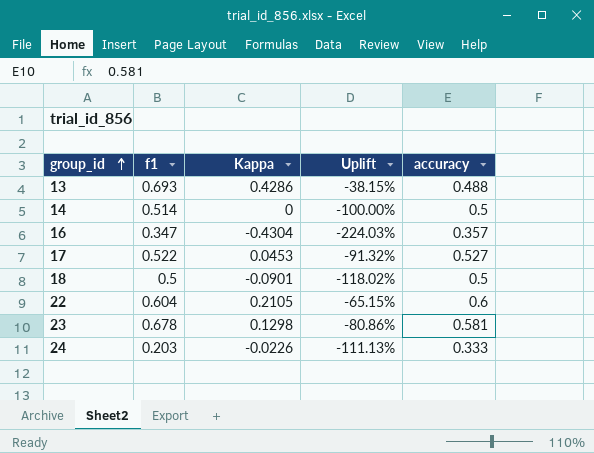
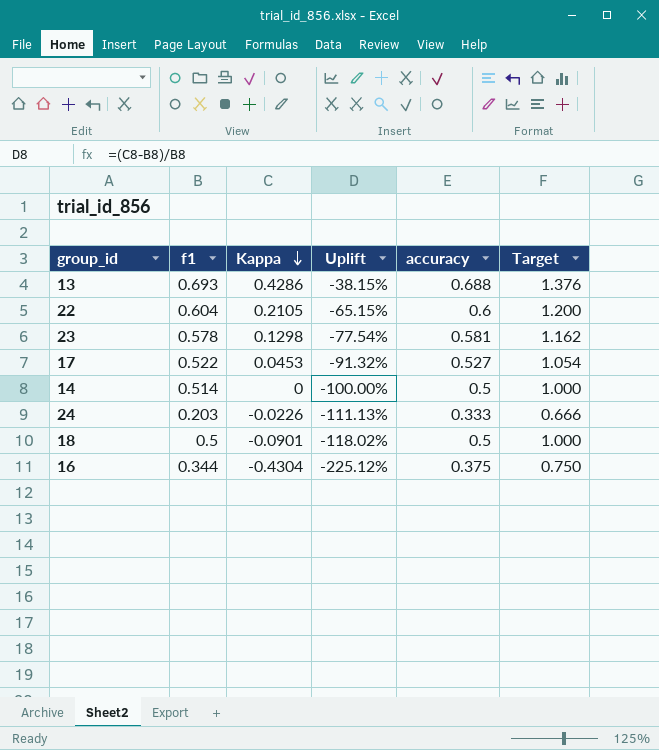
row order: group_id ascending -> Kappa descending
column Target | formula: none -> [accuracy] * 2
13 | accuracy: 0.488 -> 0.688
23 | f1: 0.678 -> 0.578
23 | Uplift: -80.86% -> -77.54%
16 | f1: 0.347 -> 0.344
16 | Uplift: -224.03% -> -225.12%
16 | accuracy: 0.357 -> 0.375

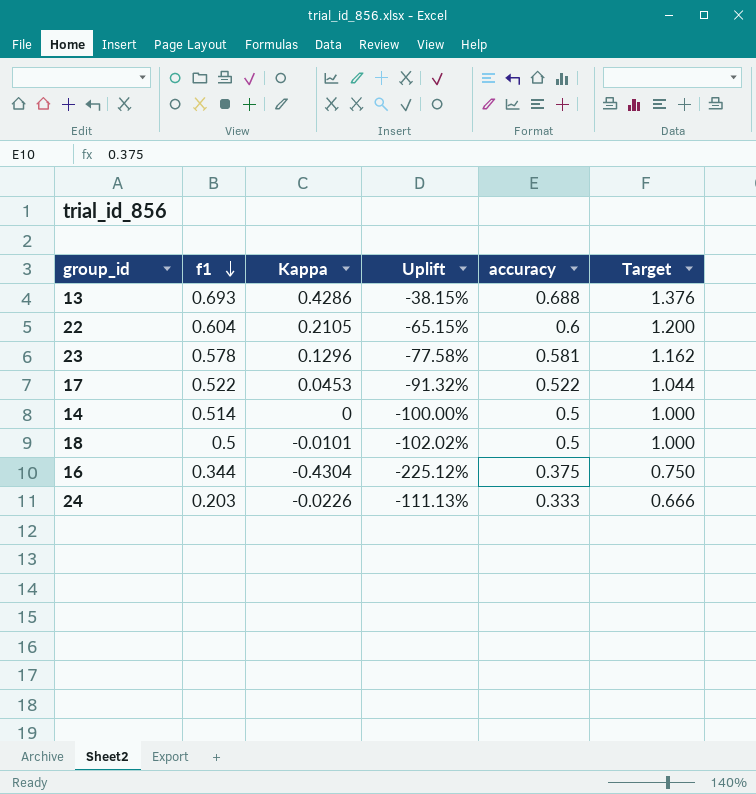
row order: Kappa descending -> f1 descending
23 | Kappa: 0.1298 -> 0.1296
23 | Uplift: -77.54% -> -77.58%
17 | accuracy: 0.527 -> 0.522
17 | Target: 1.054 -> 1.044
18 | Kappa: -0.0901 -> -0.0101
18 | Uplift: -118.02% -> -102.02%

